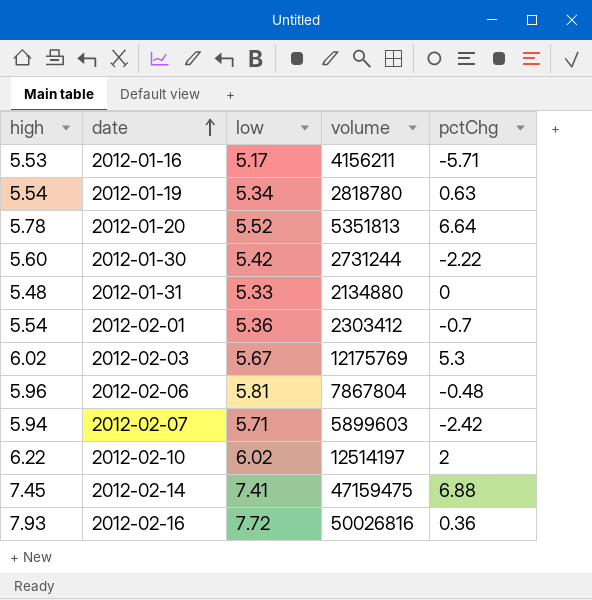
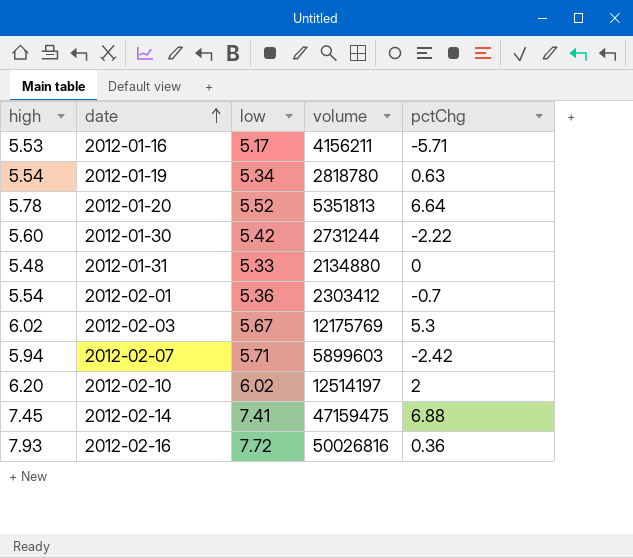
row 2012-02-06: 5.96 | 5.81 | 7867804 | -0.48 -> none
2012-02-10 | high: 6.22 -> 6.20

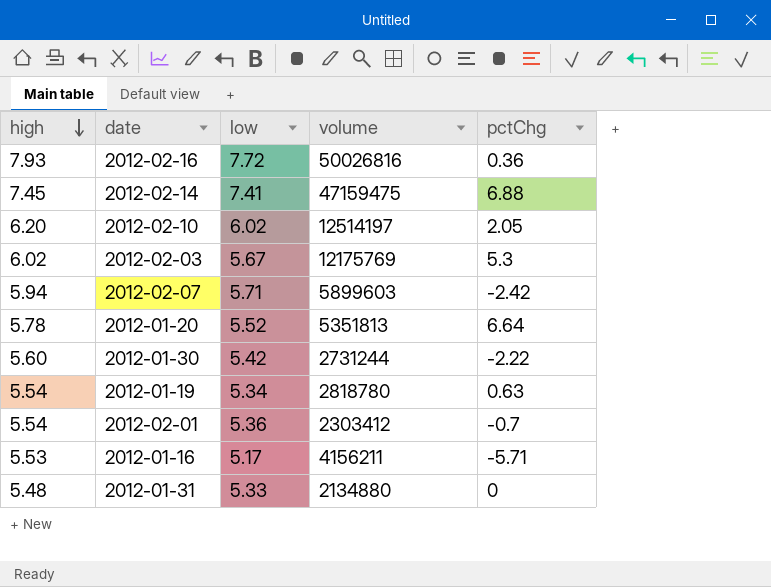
row order: date ascending -> high descending
2012-02-10 | pctChg: 2 -> 2.05

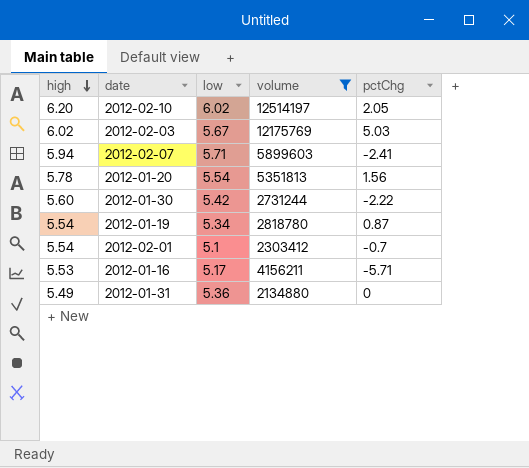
filter: none -> volume <= 12514197
2012-02-03 | pctChg: 5.3 -> 5.03
2012-02-07 | pctChg: -2.42 -> -2.41
2012-01-20 | low: 5.52 -> 5.54
2012-01-20 | pctChg: 6.64 -> 1.56
2012-01-19 | pctChg: 0.63 -> 0.87
2012-02-01 | low: 5.36 -> 5.1
2012-01-31 | high: 5.48 -> 5.49
2012-01-31 | low: 5.33 -> 5.36

